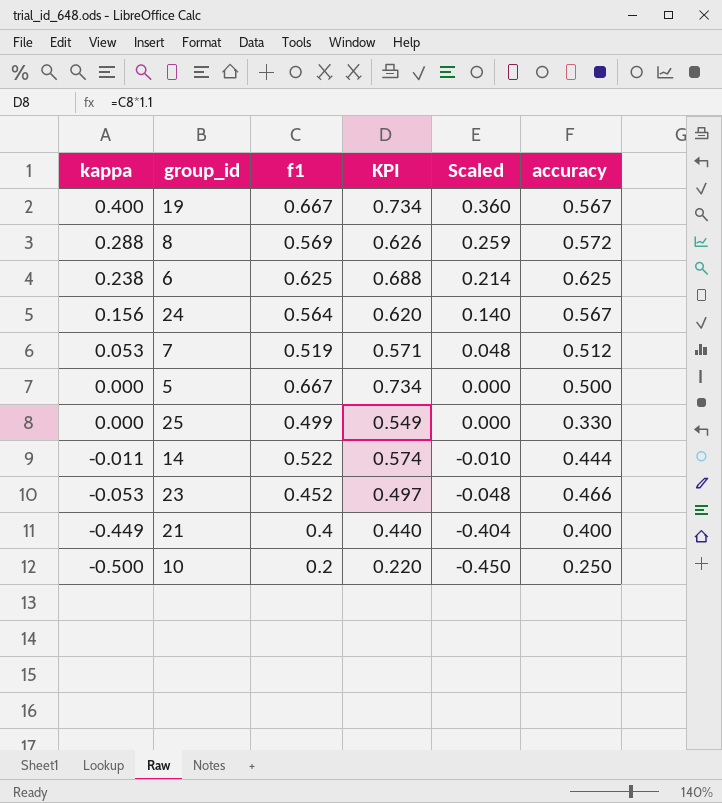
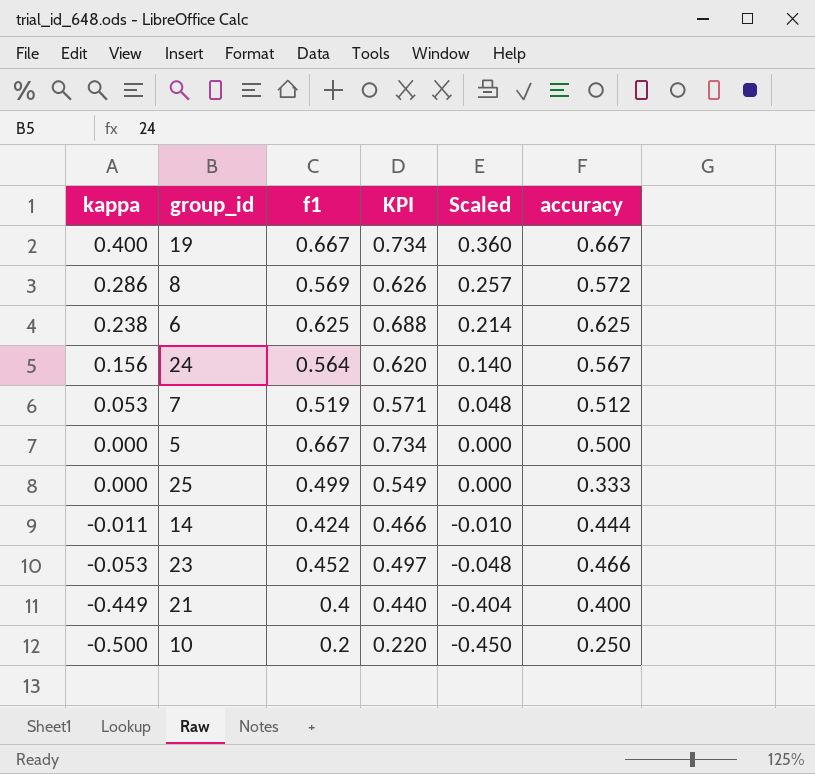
19 | accuracy: 0.567 -> 0.667
8 | kappa: 0.288 -> 0.286
8 | Scaled: 0.259 -> 0.257
25 | accuracy: 0.330 -> 0.333
14 | f1: 0.522 -> 0.424
14 | KPI: 0.574 -> 0.466

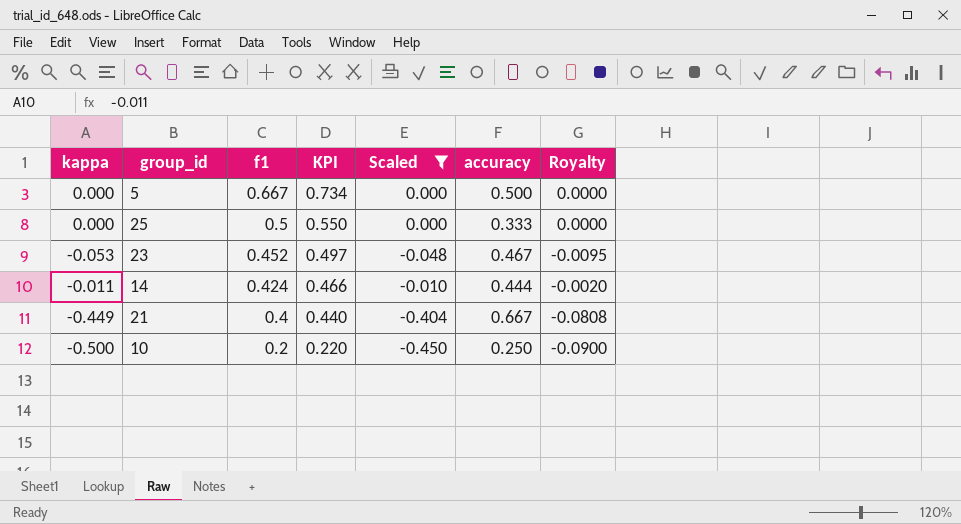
filter: none -> Scaled <= 0.000
row order: kappa descending -> f1 descending
column Royalty | formula: none -> [kappa] * 0.18
25 | f1: 0.499 -> 0.5
25 | KPI: 0.549 -> 0.550
23 | accuracy: 0.466 -> 0.467
21 | accuracy: 0.400 -> 0.667

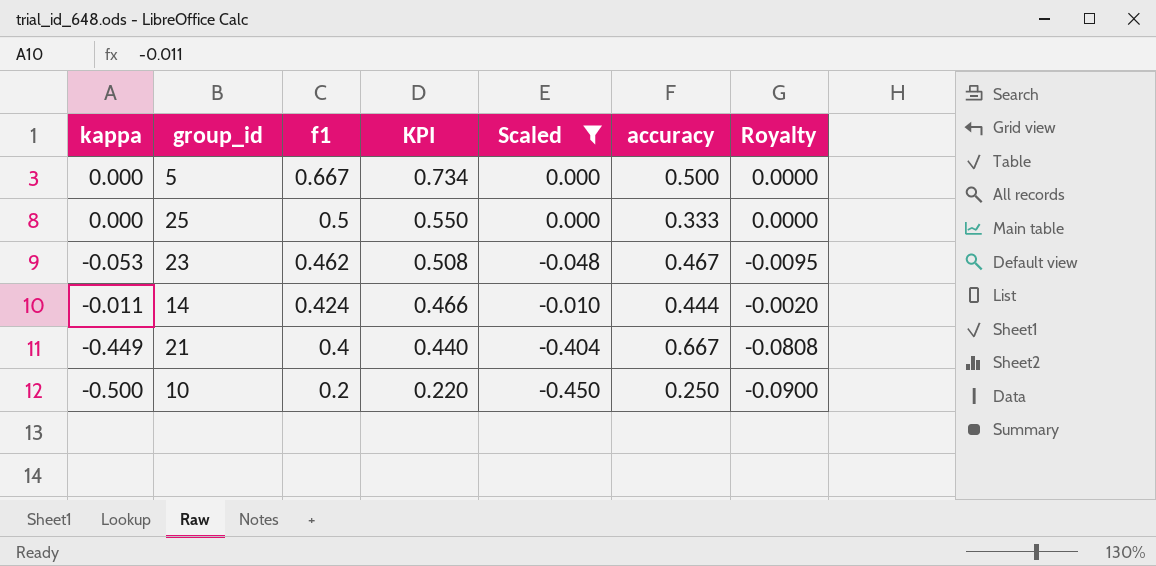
23 | f1: 0.452 -> 0.462
23 | KPI: 0.497 -> 0.508

